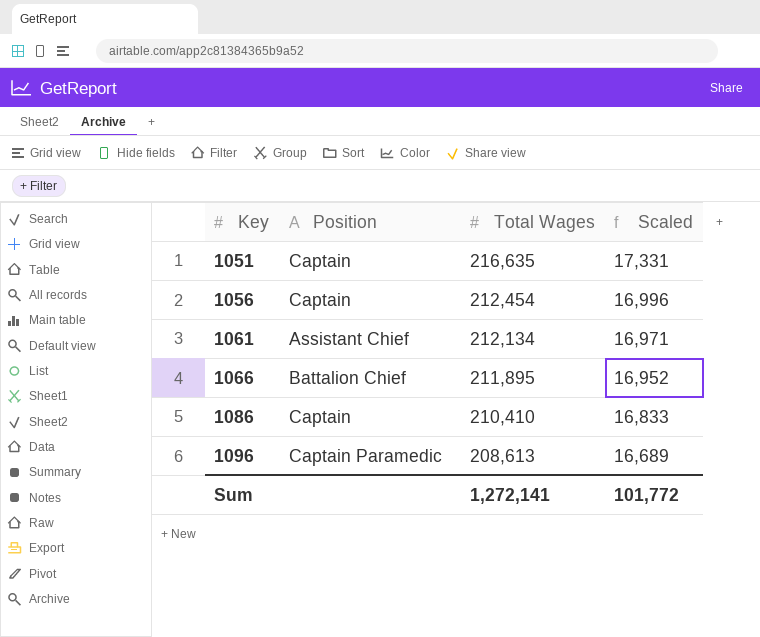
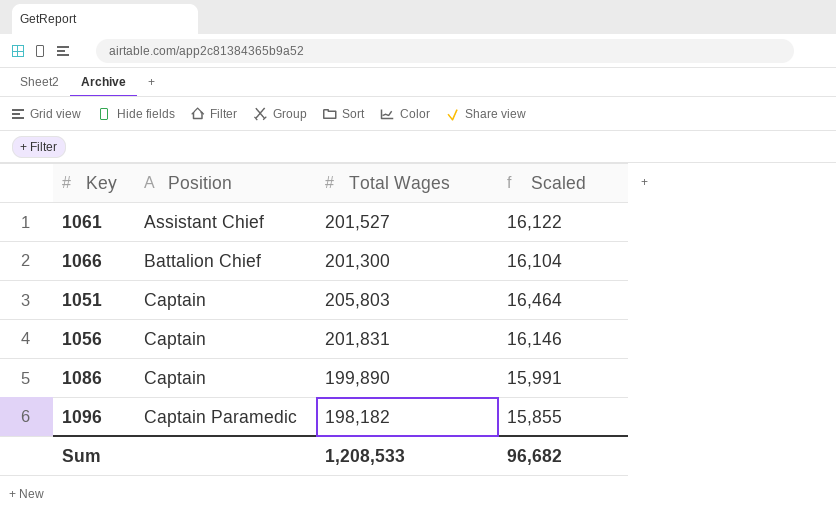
row order: Key ascending -> Position ascending
1061 | Total Wages: 212,134 -> 201,527
1061 | Scaled: 16,971 -> 16,122
1066 | Total Wages: 211,895 -> 201,300
1066 | Scaled: 16,952 -> 16,104
1051 | Total Wages: 216,635 -> 205,803
1051 | Scaled: 17,331 -> 16,464
1056 | Total Wages: 212,454 -> 201,831
1056 | Scaled: 16,996 -> 16,146
1086 | Total Wages: 210,410 -> 199,890
1086 | Scaled: 16,833 -> 15,991
1096 | Total Wages: 208,613 -> 198,182
1096 | Scaled: 16,689 -> 15,855
Sum | Total Wages: 1,272,141 -> 1,208,533
Sum | Scaled: 101,772 -> 96,682

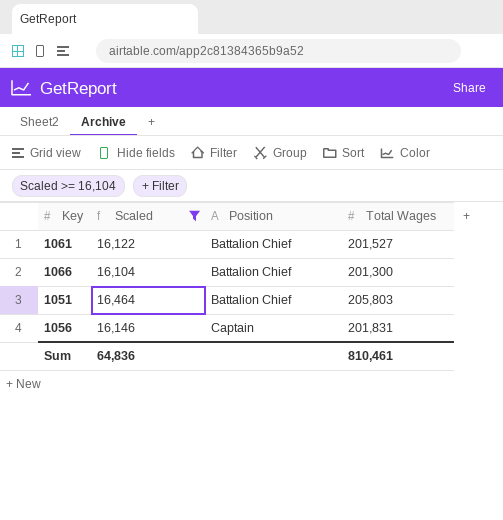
filter: none -> Scaled >= 16,104
column Scaled | position: 4 -> 2
1061 | Position: Assistant Chief -> Battalion Chief
1051 | Position: Captain -> Battalion Chief
Sum | Scaled: 96,682 -> 64,836
Sum | Total Wages: 1,208,533 -> 810,461

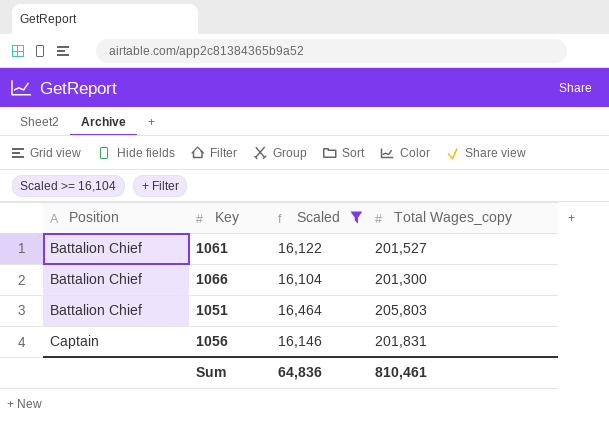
column Position | position: 3 -> 1
column name: Total Wages -> Total Wages_copy

